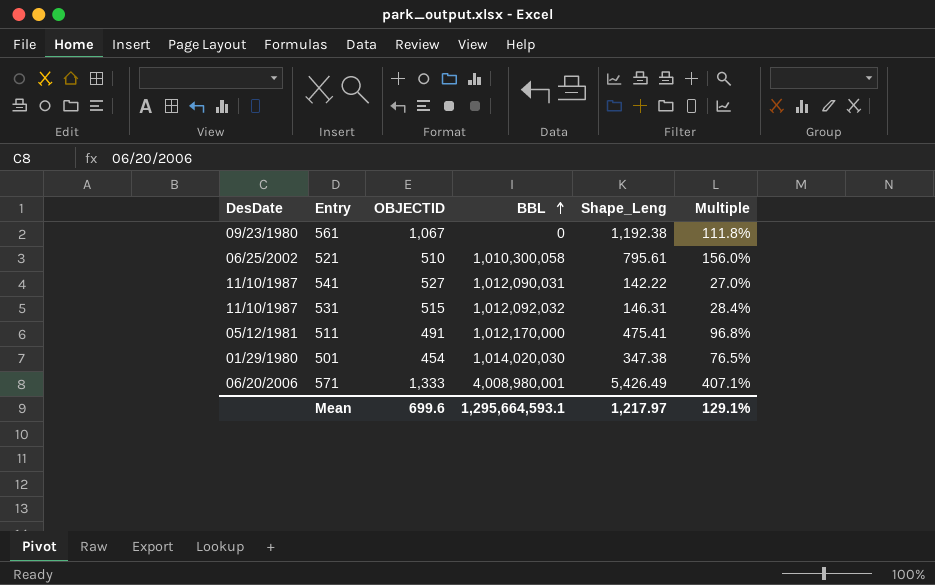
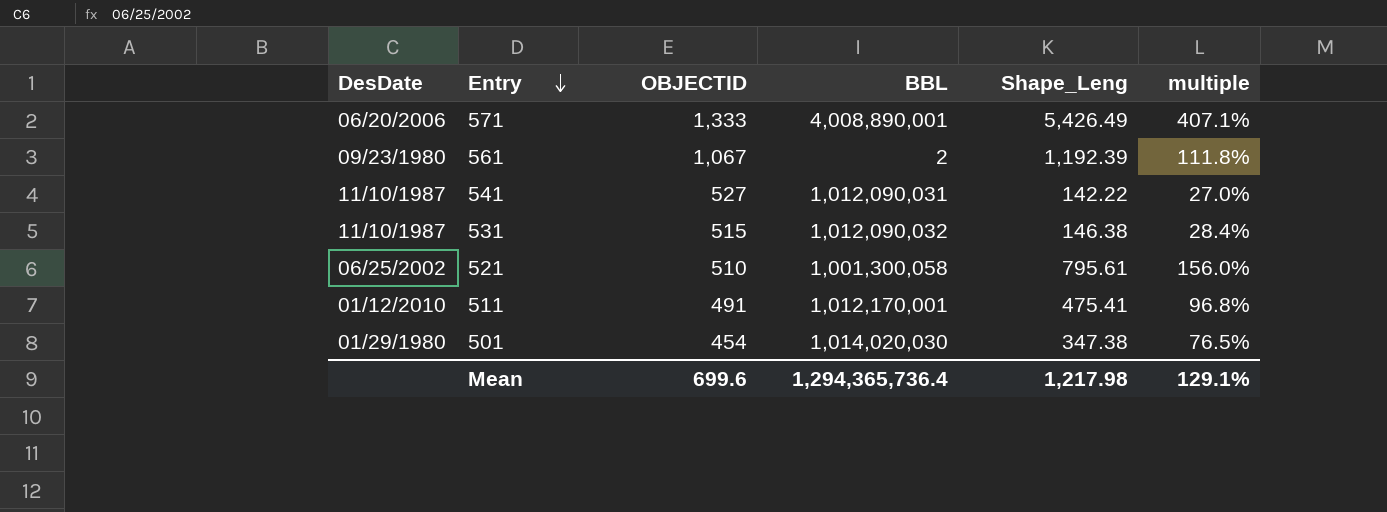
row order: BBL ascending -> Entry descending
column name: Multiple -> multiple
571 | BBL: 4,008,980,001 -> 4,008,890,001
561 | BBL: 0 -> 2
561 | Shape_Leng: 1,192.38 -> 1,192.39
531 | BBL: 1,012,092,032 -> 1,012,090,032
531 | Shape_Leng: 146.31 -> 146.38
521 | BBL: 1,010,300,058 -> 1,001,300,058
511 | DesDate: 05/12/1981 -> 01/12/2010
511 | BBL: 1,012,170,000 -> 1,012,170,001
Mean | BBL: 1,295,664,593.1 -> 1,294,365,736.4
Mean | Shape_Leng: 1,217.97 -> 1,217.98

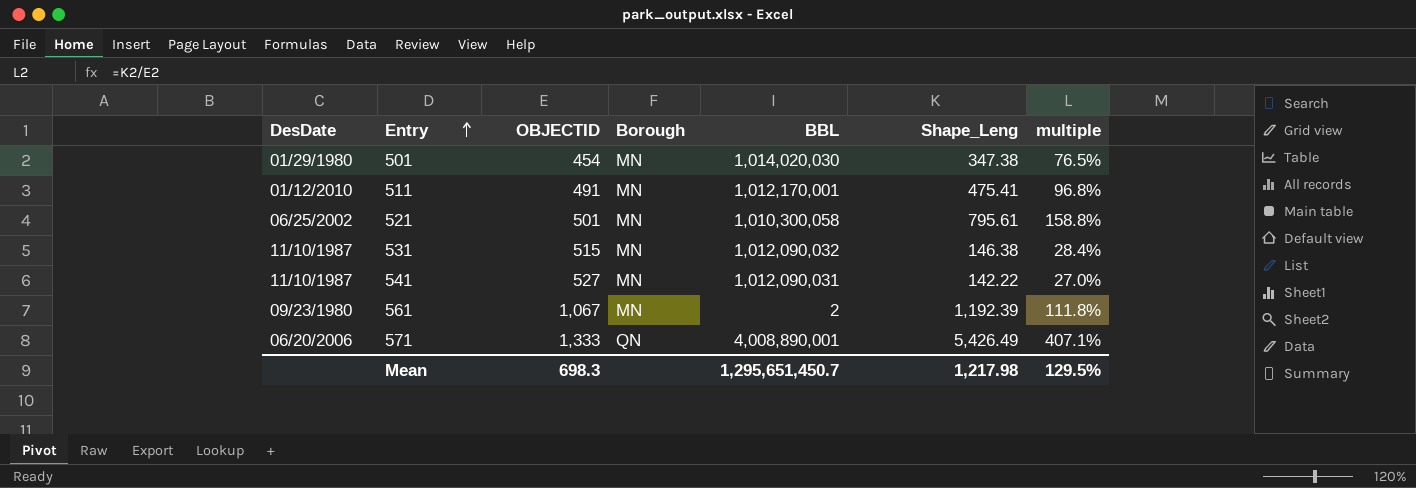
row order: Entry descending -> Entry ascending
column Borough | position: none -> 4
521 | OBJECTID: 510 -> 501
521 | BBL: 1,001,300,058 -> 1,010,300,058
521 | multiple: 156.0% -> 158.8%
Mean | OBJECTID: 699.6 -> 698.3
Mean | BBL: 1,294,365,736.4 -> 1,295,651,450.7
Mean | multiple: 129.1% -> 129.5%

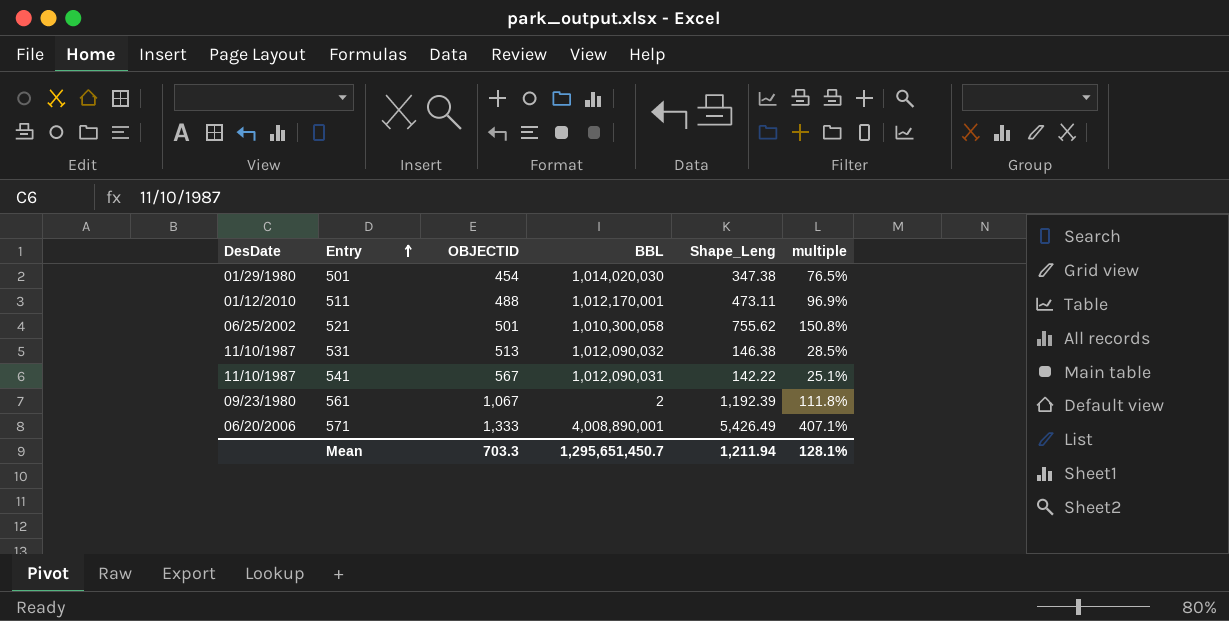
column Borough | position: 4 -> none
511 | OBJECTID: 491 -> 488
511 | Shape_Leng: 475.41 -> 473.11
511 | multiple: 96.8% -> 96.9%
521 | Shape_Leng: 795.61 -> 755.62
521 | multiple: 158.8% -> 150.8%
531 | OBJECTID: 515 -> 513
531 | multiple: 28.4% -> 28.5%
541 | OBJECTID: 527 -> 567
541 | multiple: 27.0% -> 25.1%
Mean | OBJECTID: 698.3 -> 703.3
Mean | Shape_Leng: 1,217.98 -> 1,211.94
Mean | multiple: 129.5% -> 128.1%

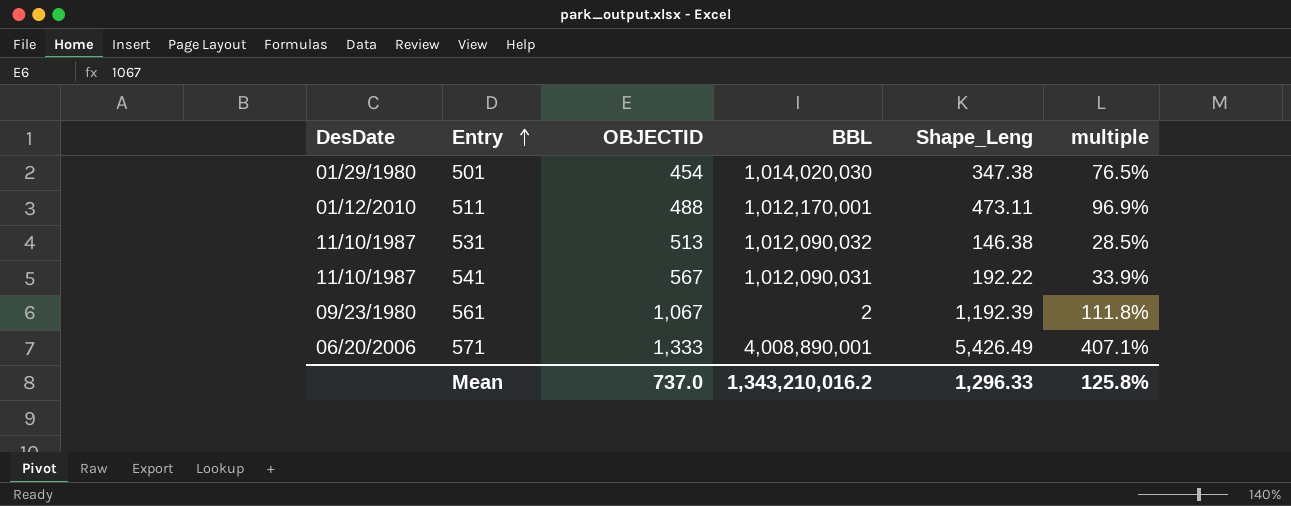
row 521: 06/25/2002 | 501 | 1,010,300,058 | 755.62 | 150.8% -> none
541 | Shape_Leng: 142.22 -> 192.22
541 | multiple: 25.1% -> 33.9%
Mean | OBJECTID: 703.3 -> 737.0
Mean | BBL: 1,295,651,450.7 -> 1,343,210,016.2
Mean | Shape_Leng: 1,211.94 -> 1,296.33
Mean | multiple: 128.1% -> 125.8%

